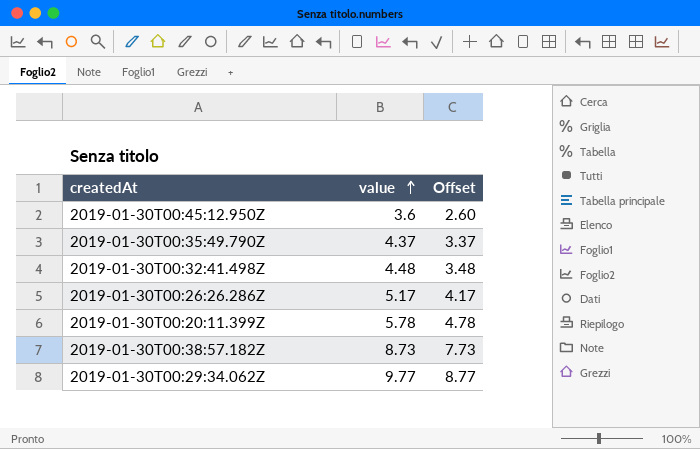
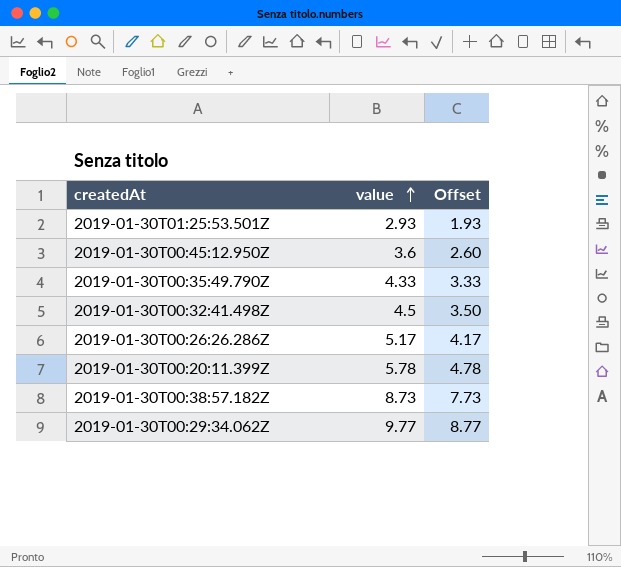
row 2019-01-30T01:25:53.501Z: none -> 2.93 | 1.93
2019-01-30T00:35:49.790Z | value: 4.37 -> 4.33
2019-01-30T00:35:49.790Z | Offset: 3.37 -> 3.33
2019-01-30T00:32:41.498Z | value: 4.48 -> 4.5
2019-01-30T00:32:41.498Z | Offset: 3.48 -> 3.50

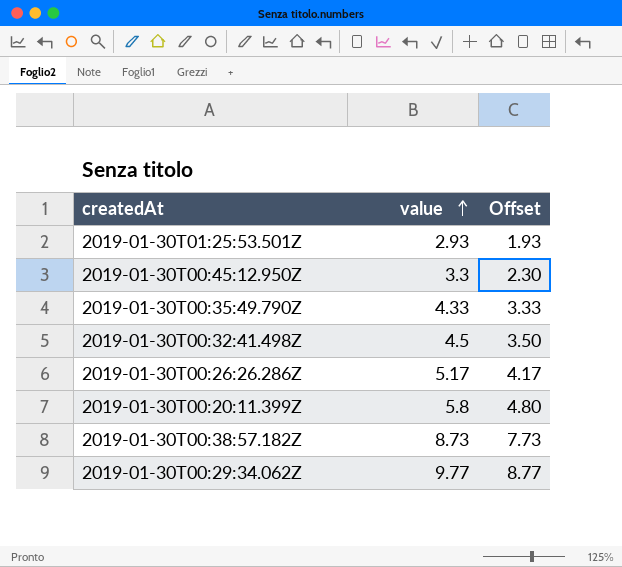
2019-01-30T00:45:12.950Z | value: 3.6 -> 3.3
2019-01-30T00:45:12.950Z | Offset: 2.60 -> 2.30
2019-01-30T00:20:11.399Z | value: 5.78 -> 5.8
2019-01-30T00:20:11.399Z | Offset: 4.78 -> 4.80

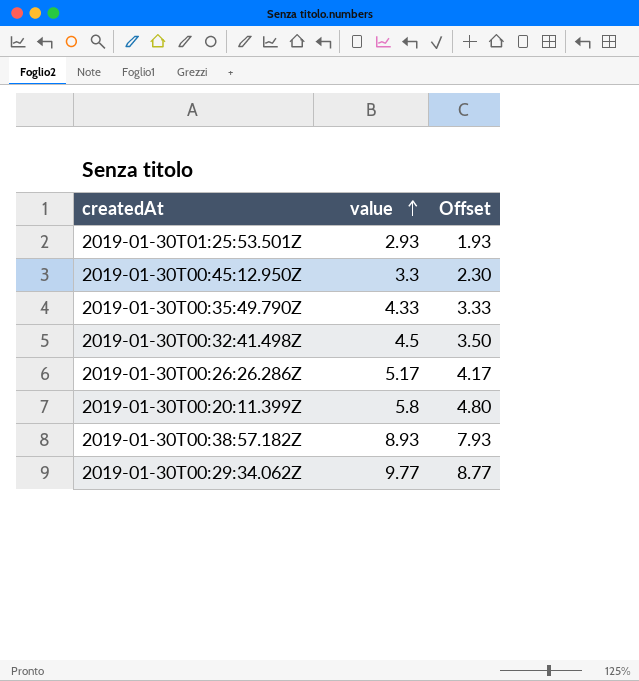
2019-01-30T00:38:57.182Z | value: 8.73 -> 8.93
2019-01-30T00:38:57.182Z | Offset: 7.73 -> 7.93

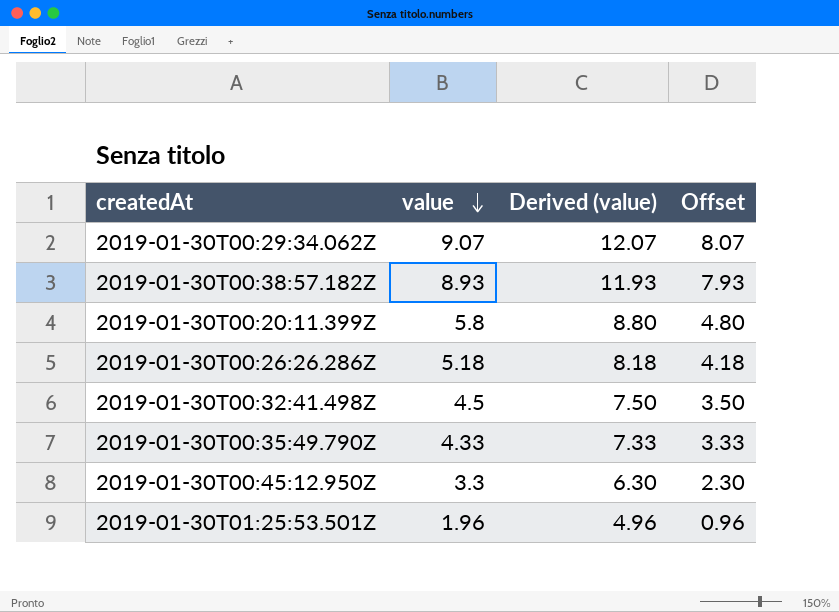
row order: value ascending -> value descending
column Derived (value) | formula: none -> [value] + 3
2019-01-30T00:29:34.062Z | value: 9.77 -> 9.07
2019-01-30T00:29:34.062Z | Offset: 8.77 -> 8.07
2019-01-30T00:26:26.286Z | value: 5.17 -> 5.18
2019-01-30T00:26:26.286Z | Offset: 4.17 -> 4.18
2019-01-30T01:25:53.501Z | value: 2.93 -> 1.96
2019-01-30T01:25:53.501Z | Offset: 1.93 -> 0.96

